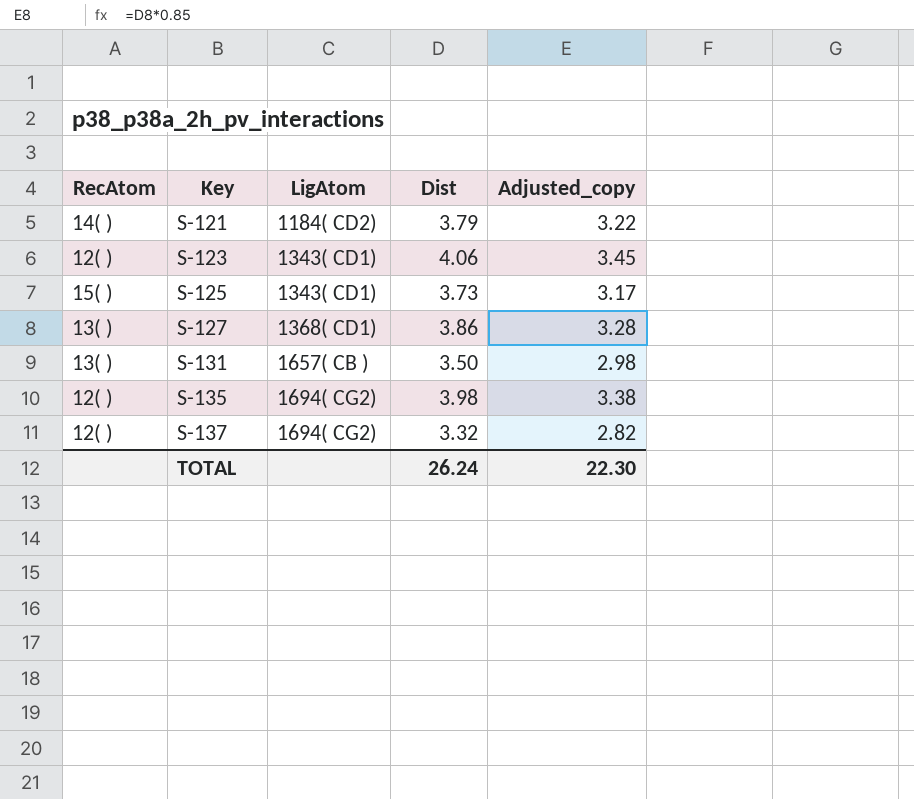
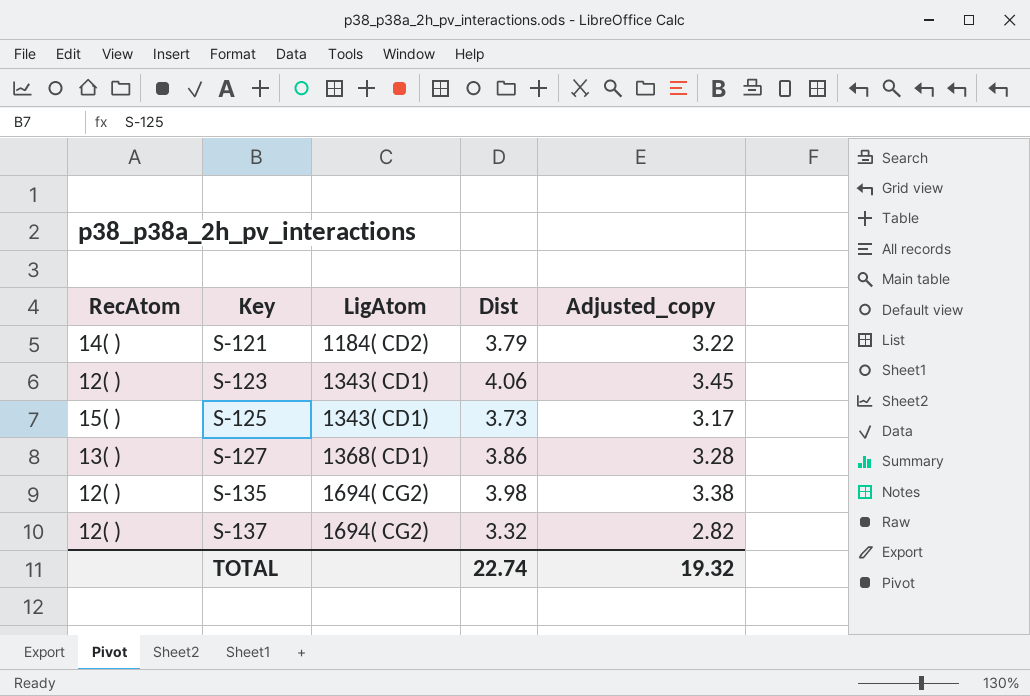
row S-131: 13( ) | 1657( CB ) | 3.50 | 2.98 -> none
TOTAL | Dist: 26.24 -> 22.74
TOTAL | Adjusted_copy: 22.30 -> 19.32

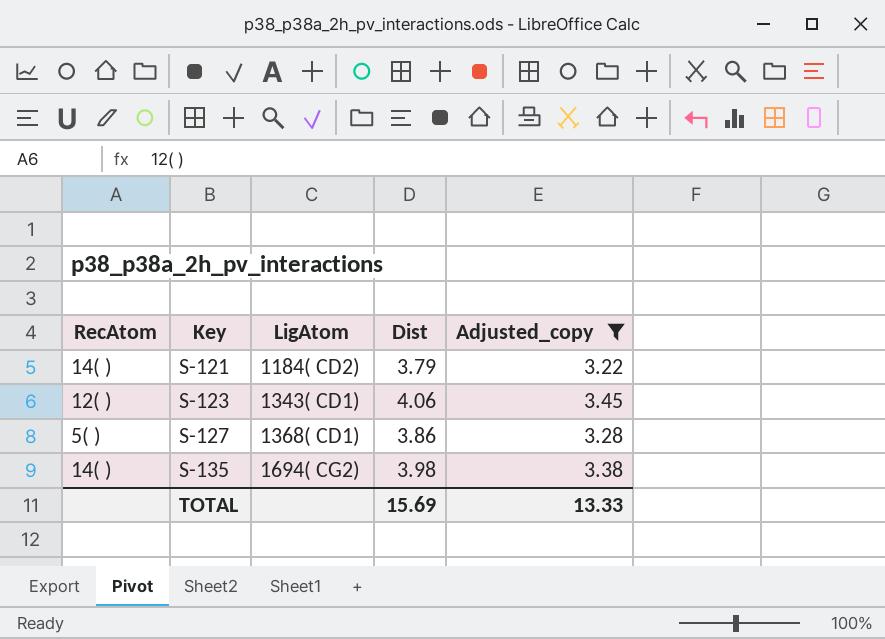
filter: none -> Adjusted_copy >= 3.22
S-127 | RecAtom: 13( ) -> 5( )
S-135 | RecAtom: 12( ) -> 14( )
TOTAL | Dist: 22.74 -> 15.69
TOTAL | Adjusted_copy: 19.32 -> 13.33

